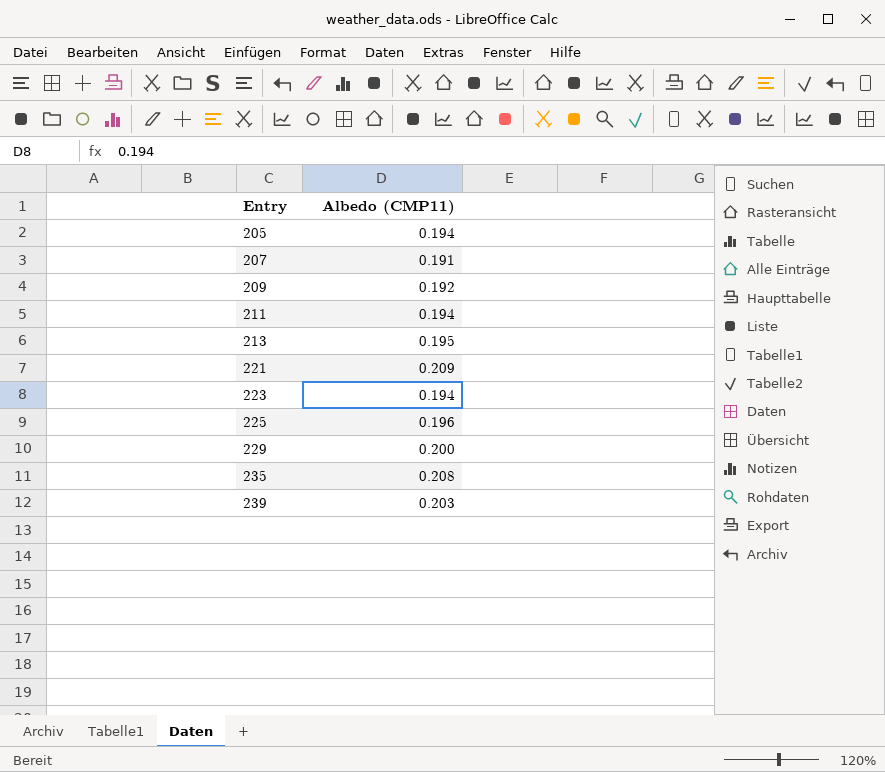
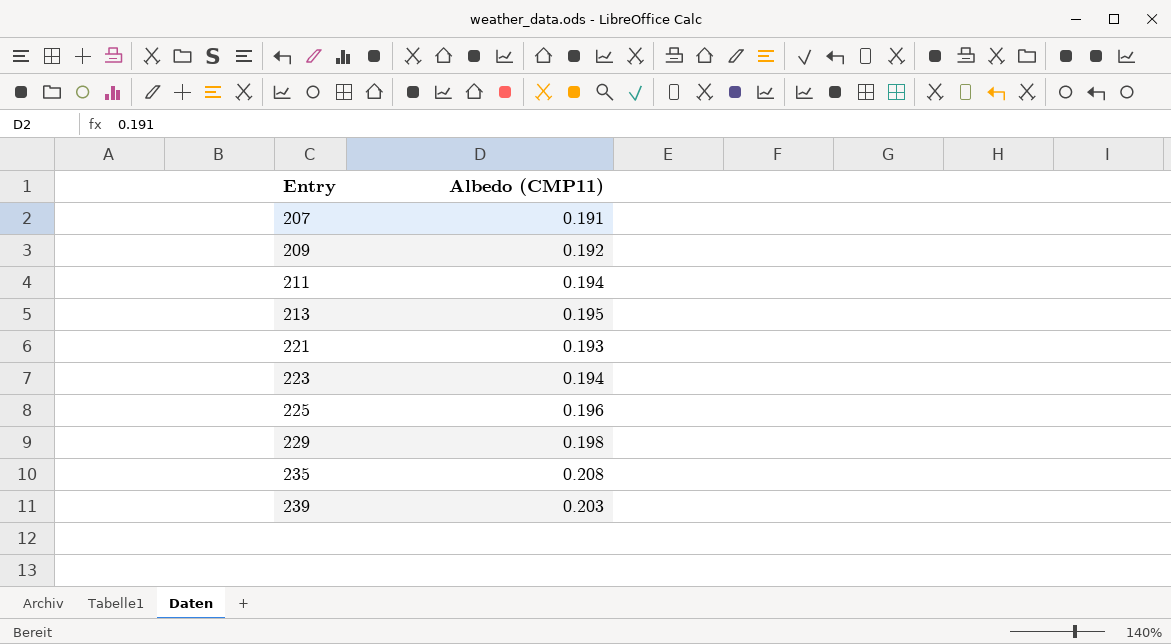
row 205: 0.194 -> none
221 | Albedo (CMP11): 0.209 -> 0.193
229 | Albedo (CMP11): 0.200 -> 0.198

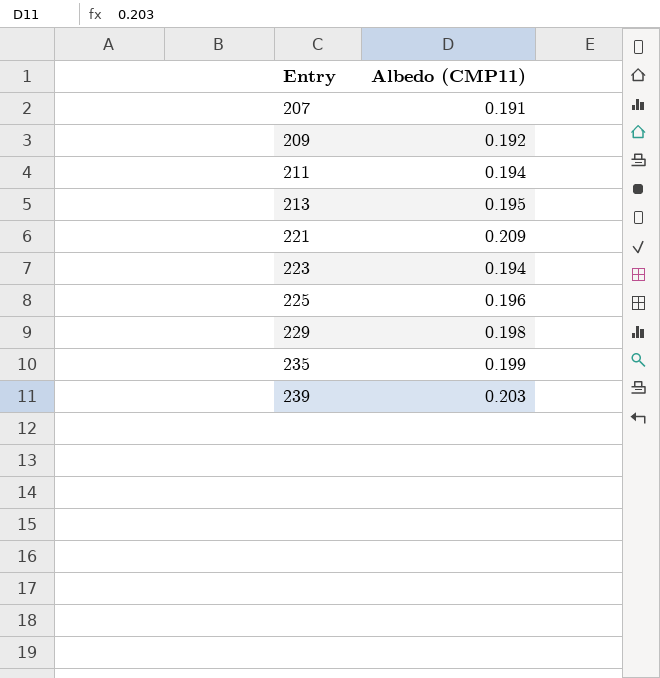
221 | Albedo (CMP11): 0.193 -> 0.209
235 | Albedo (CMP11): 0.208 -> 0.199

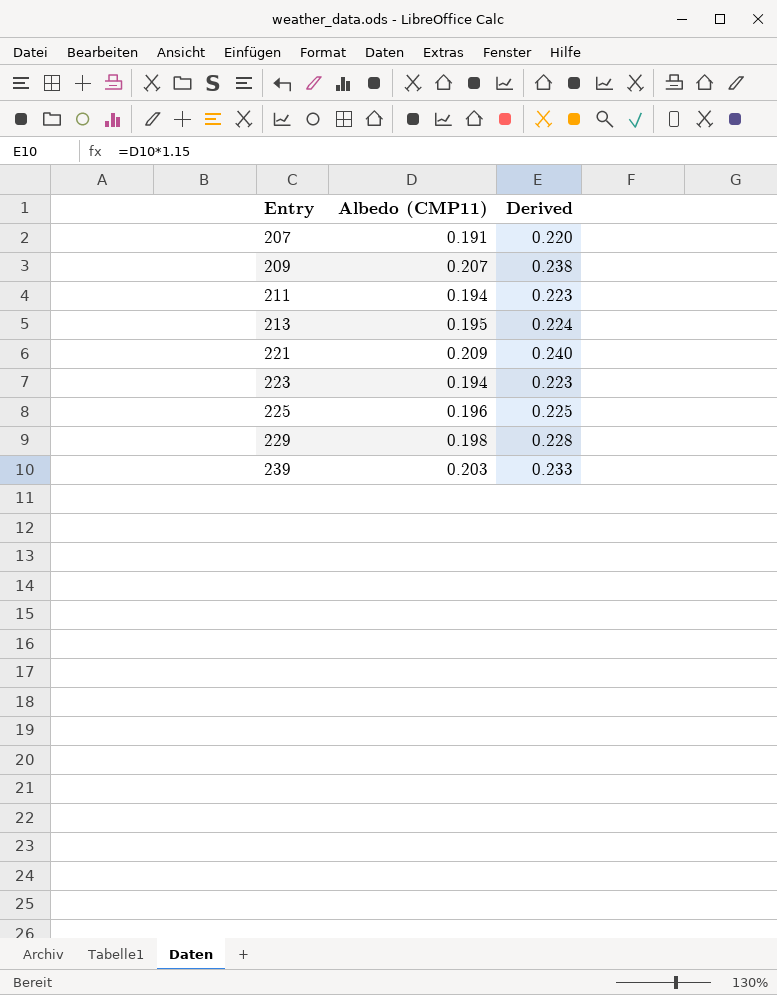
column Derived | formula: none -> [Albedo (CMP11)] * 1.15
row 235: 0.199 -> none
209 | Albedo (CMP11): 0.192 -> 0.207

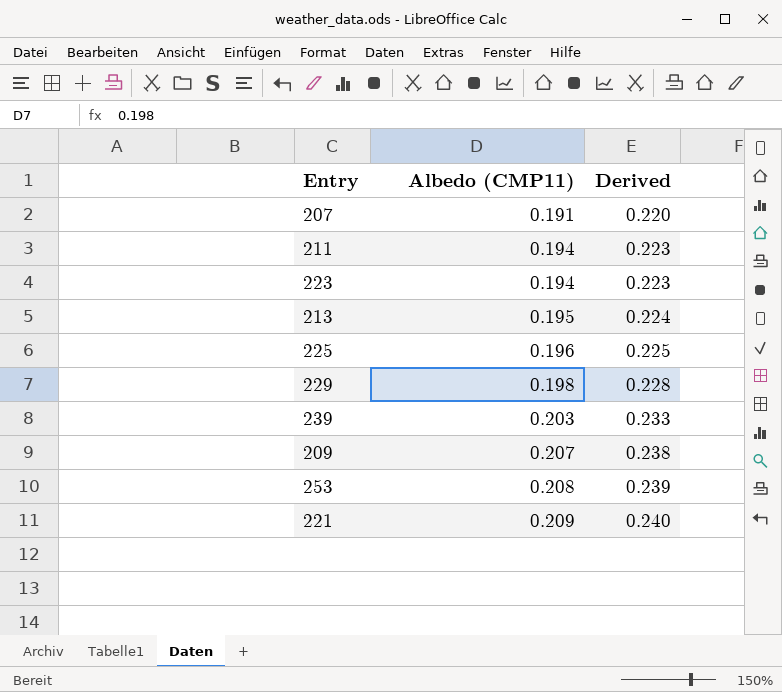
row order: Entry ascending -> Albedo (CMP11) ascending
row 253: none -> 0.208 | 0.239

